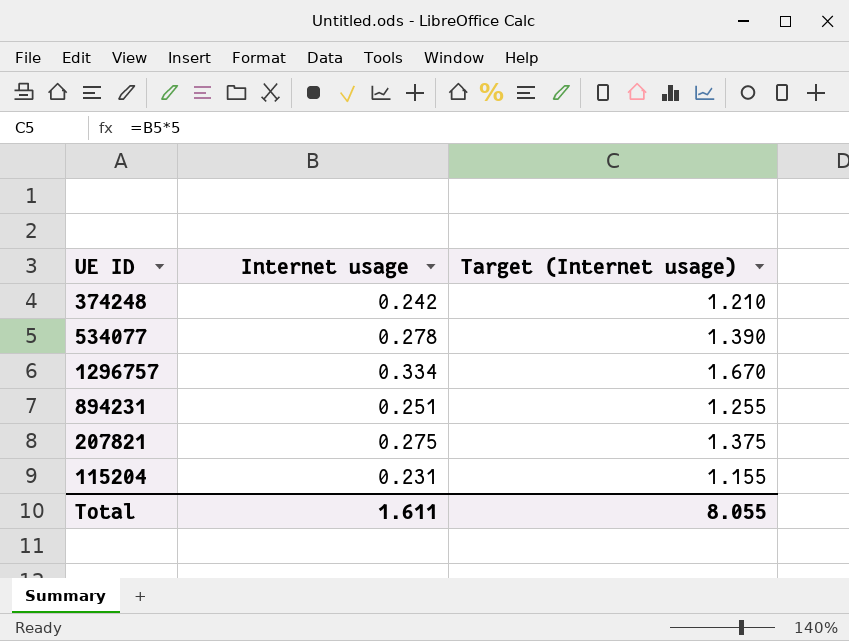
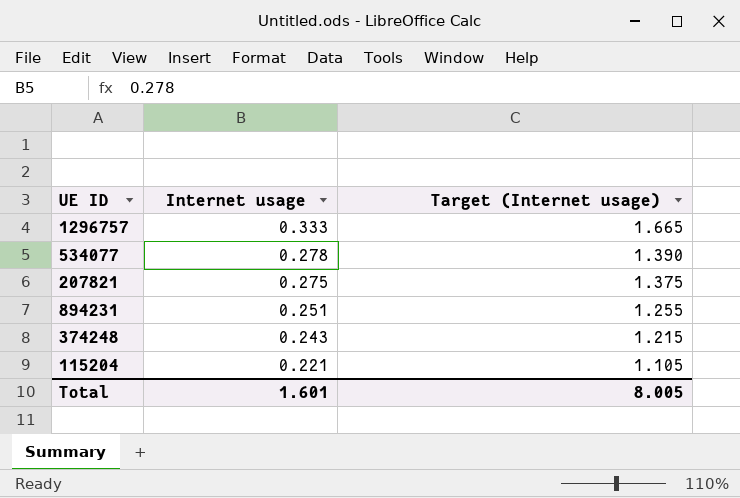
row order: none -> Internet usage descending
1296757 | Internet usage: 0.334 -> 0.333
1296757 | Target (Internet usage): 1.670 -> 1.665
374248 | Internet usage: 0.242 -> 0.243
374248 | Target (Internet usage): 1.210 -> 1.215
115204 | Internet usage: 0.231 -> 0.221
115204 | Target (Internet usage): 1.155 -> 1.105
Total | Internet usage: 1.611 -> 1.601
Total | Target (Internet usage): 8.055 -> 8.005

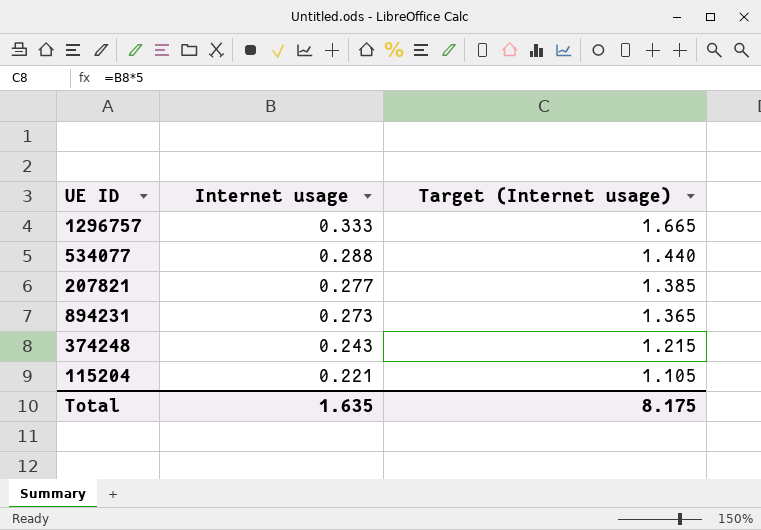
534077 | Internet usage: 0.278 -> 0.288
534077 | Target (Internet usage): 1.390 -> 1.440
207821 | Internet usage: 0.275 -> 0.277
207821 | Target (Internet usage): 1.375 -> 1.385
894231 | Internet usage: 0.251 -> 0.273
894231 | Target (Internet usage): 1.255 -> 1.365
Total | Internet usage: 1.601 -> 1.635
Total | Target (Internet usage): 8.005 -> 8.175

